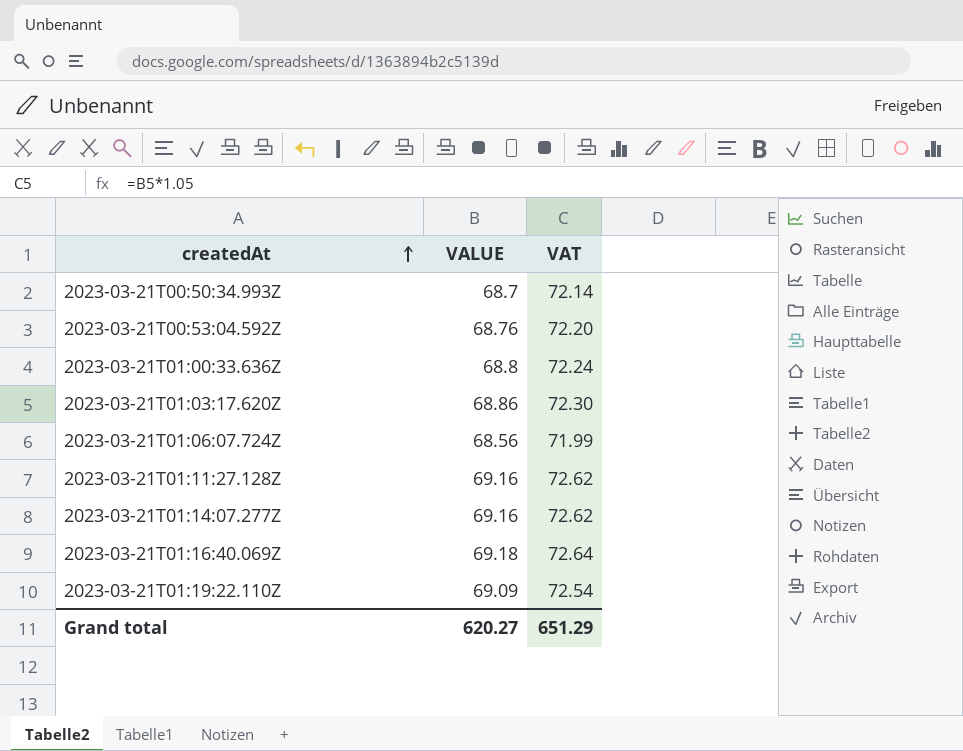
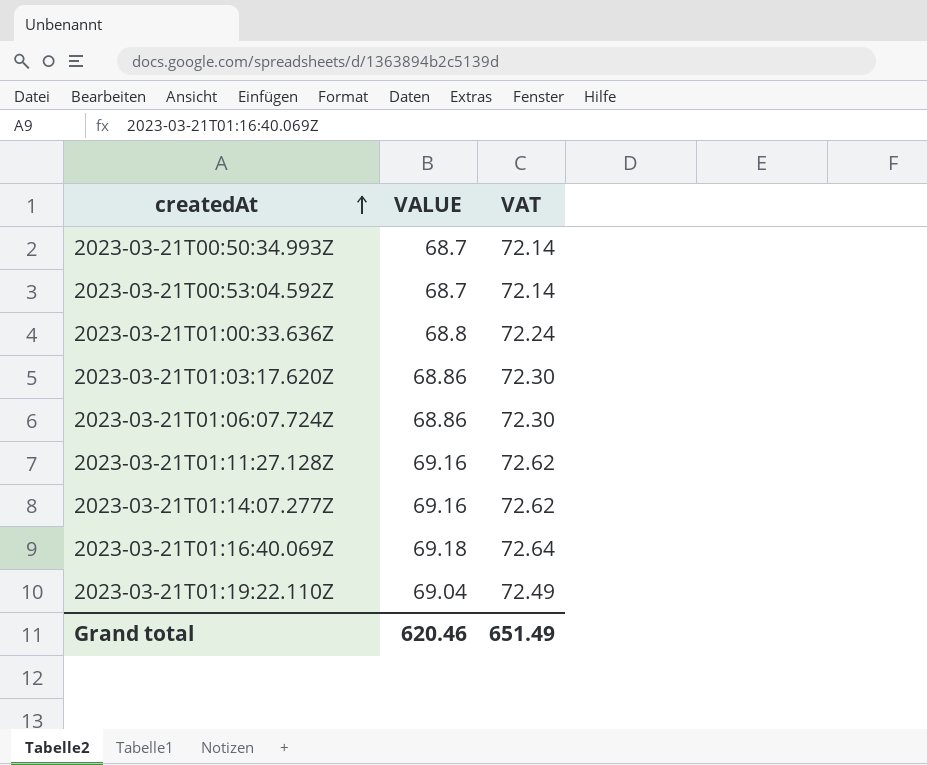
2023-03-21T00:53:04.592Z | VALUE: 68.76 -> 68.7
2023-03-21T00:53:04.592Z | VAT: 72.20 -> 72.14
2023-03-21T01:06:07.724Z | VALUE: 68.56 -> 68.86
2023-03-21T01:06:07.724Z | VAT: 71.99 -> 72.30
2023-03-21T01:19:22.110Z | VALUE: 69.09 -> 69.04
2023-03-21T01:19:22.110Z | VAT: 72.54 -> 72.49
Grand total | VALUE: 620.27 -> 620.46
Grand total | VAT: 651.29 -> 651.49

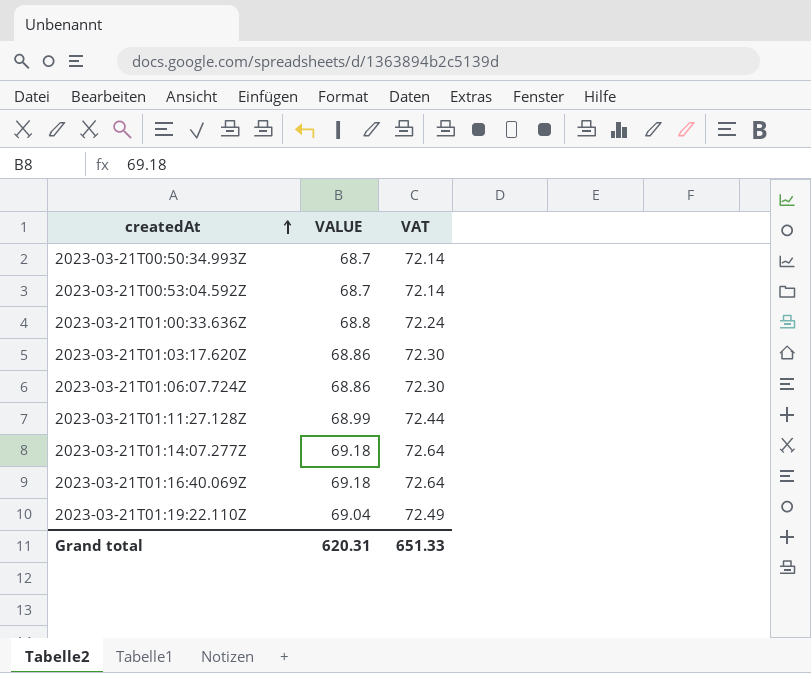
2023-03-21T01:11:27.128Z | VALUE: 69.16 -> 68.99
2023-03-21T01:11:27.128Z | VAT: 72.62 -> 72.44
2023-03-21T01:14:07.277Z | VALUE: 69.16 -> 69.18
2023-03-21T01:14:07.277Z | VAT: 72.62 -> 72.64
Grand total | VALUE: 620.46 -> 620.31
Grand total | VAT: 651.49 -> 651.33

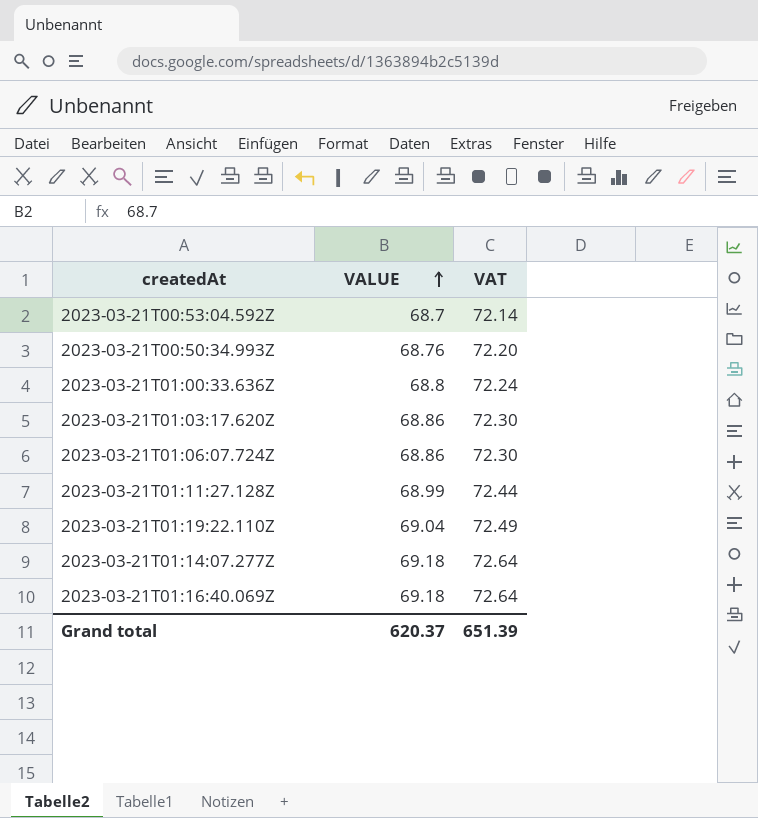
row order: createdAt ascending -> VALUE ascending
2023-03-21T00:50:34.993Z | VALUE: 68.7 -> 68.76
2023-03-21T00:50:34.993Z | VAT: 72.14 -> 72.20
Grand total | VALUE: 620.31 -> 620.37
Grand total | VAT: 651.33 -> 651.39

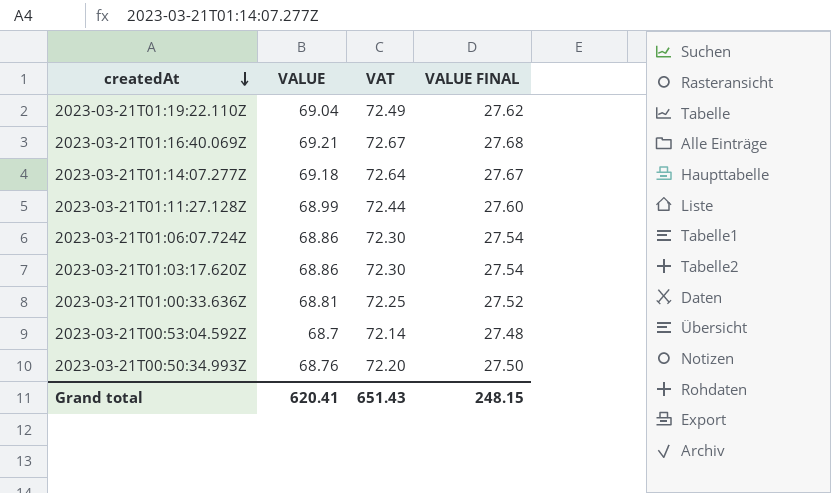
row order: VALUE ascending -> createdAt descending
column VALUE FINAL | formula: none -> [VALUE] * 0.4
2023-03-21T01:16:40.069Z | VALUE: 69.18 -> 69.21
2023-03-21T01:16:40.069Z | VAT: 72.64 -> 72.67
2023-03-21T01:00:33.636Z | VALUE: 68.8 -> 68.81
2023-03-21T01:00:33.636Z | VAT: 72.24 -> 72.25
Grand total | VALUE: 620.37 -> 620.41
Grand total | VAT: 651.39 -> 651.43

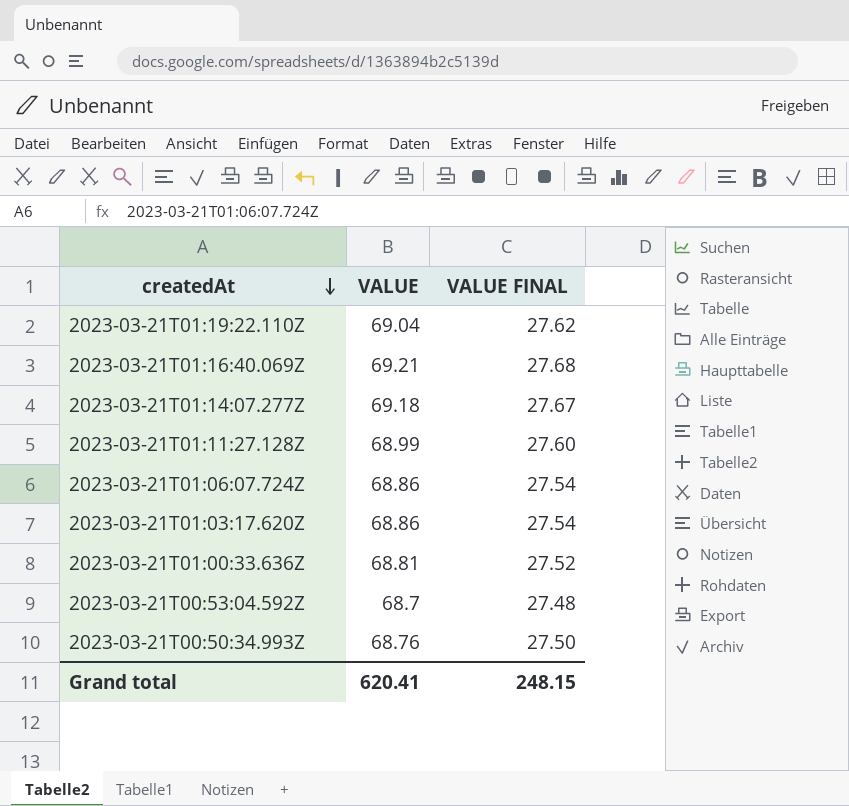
column VAT | formula: [VALUE] * 1.05 -> none

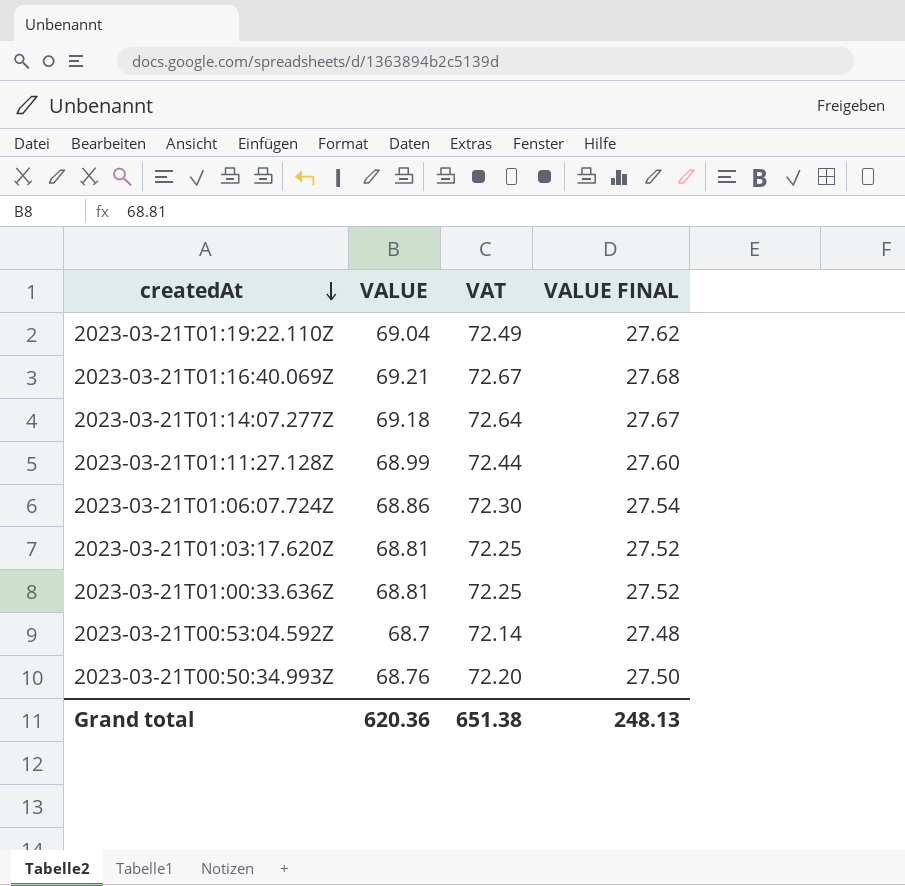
column VAT | formula: none -> [VALUE] * 1.05
2023-03-21T01:03:17.620Z | VALUE: 68.86 -> 68.81
2023-03-21T01:03:17.620Z | VALUE FINAL: 27.54 -> 27.52
Grand total | VALUE: 620.41 -> 620.36
Grand total | VALUE FINAL: 248.15 -> 248.13

